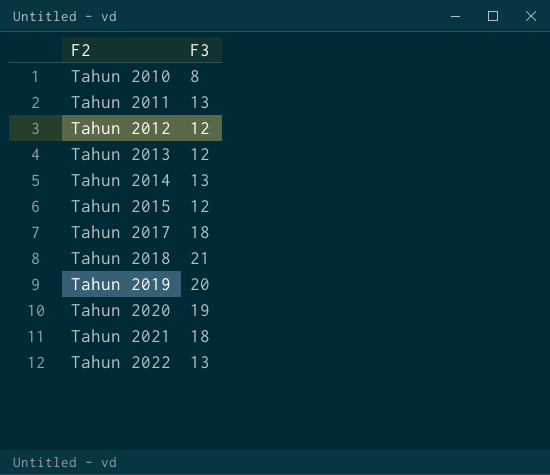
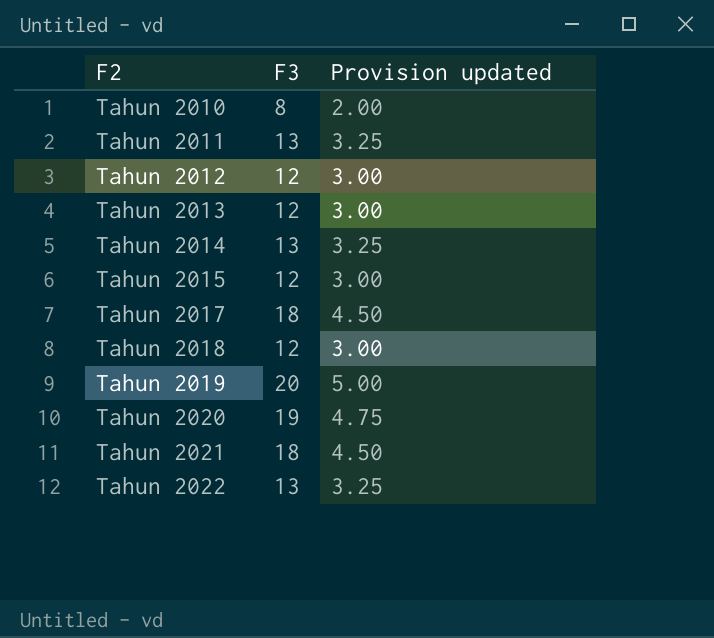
column Provision updated | formula: none -> [F3] * 0.25
Tahun 2018 | F3: 21 -> 12

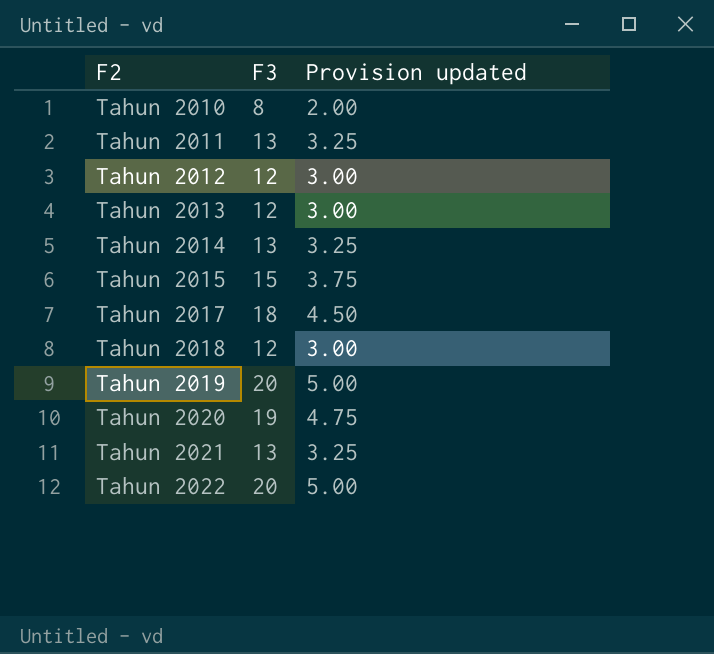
Tahun 2015 | F3: 12 -> 15
Tahun 2015 | Provision updated: 3.00 -> 3.75
Tahun 2021 | F3: 18 -> 13
Tahun 2021 | Provision updated: 4.50 -> 3.25
Tahun 2022 | F3: 13 -> 20
Tahun 2022 | Provision updated: 3.25 -> 5.00

